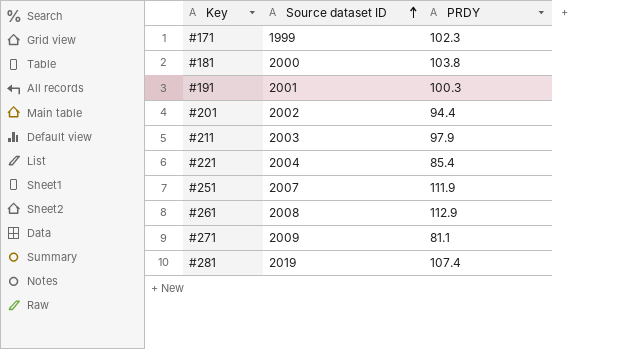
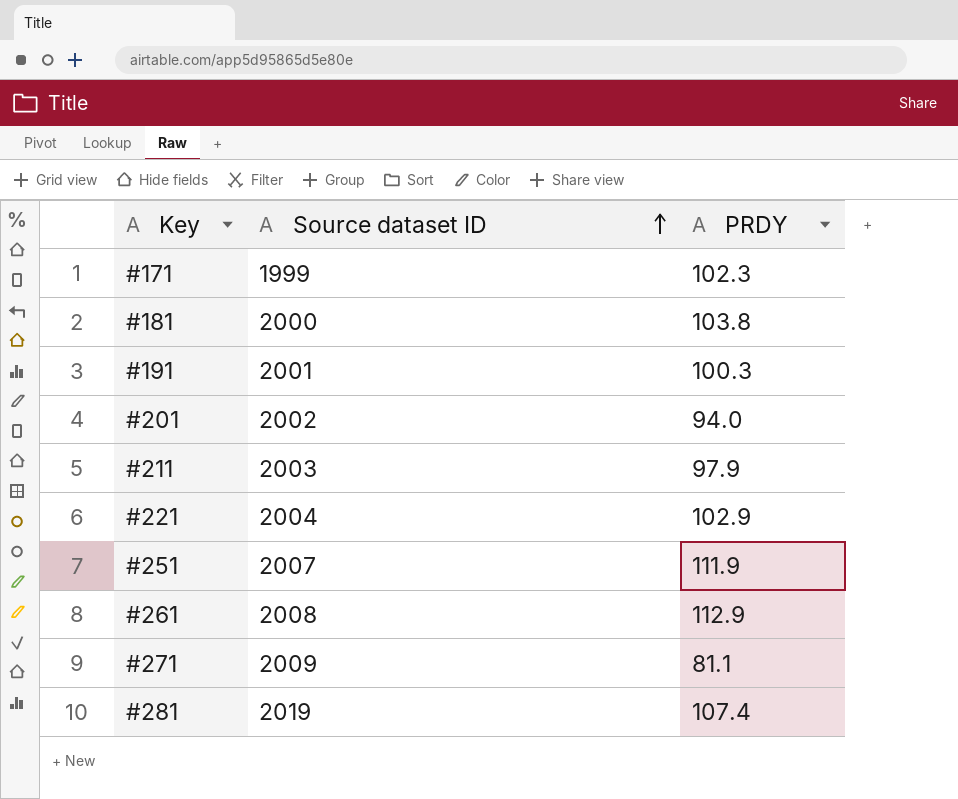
#201 | PRDY: 94.4 -> 94.0
#221 | PRDY: 85.4 -> 102.9

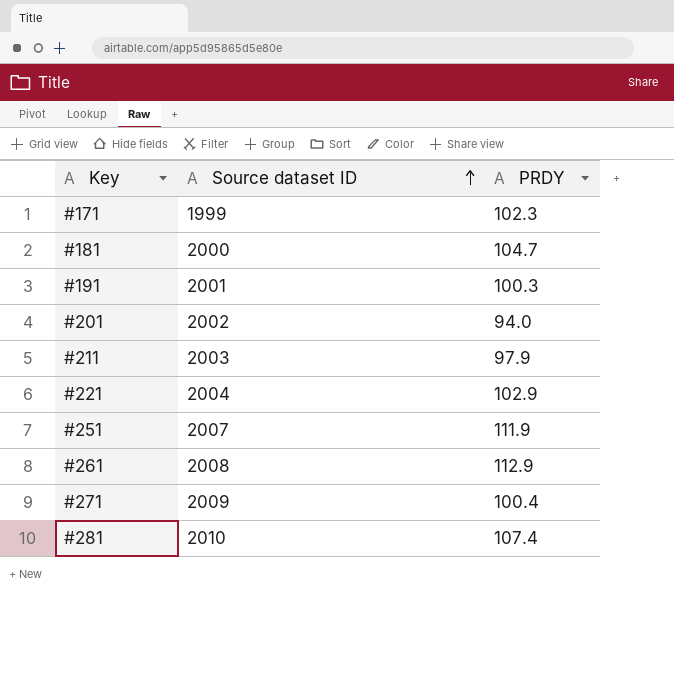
#181 | PRDY: 103.8 -> 104.7
#271 | PRDY: 81.1 -> 100.4
#281 | Source dataset ID: 2019 -> 2010

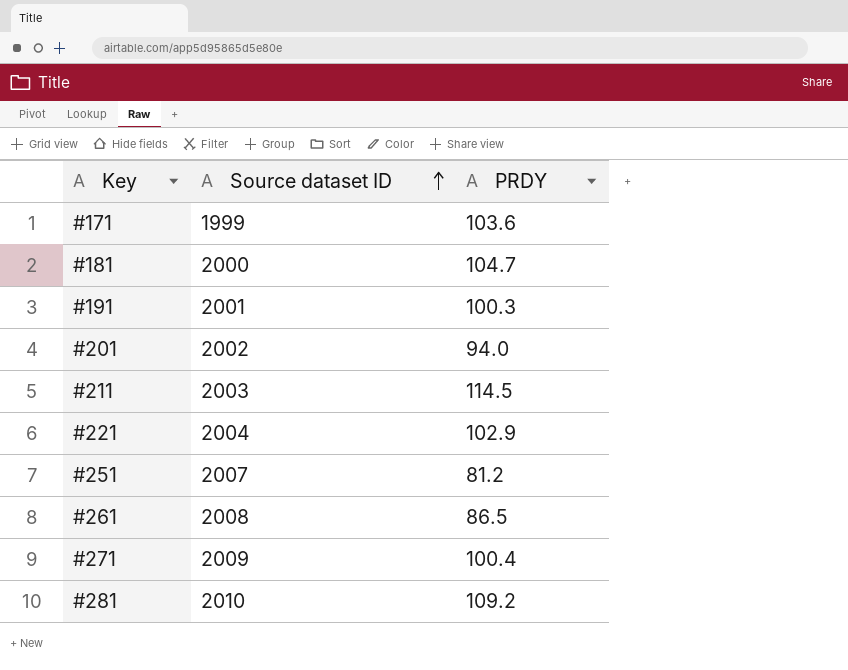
#171 | PRDY: 102.3 -> 103.6
#211 | PRDY: 97.9 -> 114.5
#251 | PRDY: 111.9 -> 81.2
#261 | PRDY: 112.9 -> 86.5
#281 | PRDY: 107.4 -> 109.2

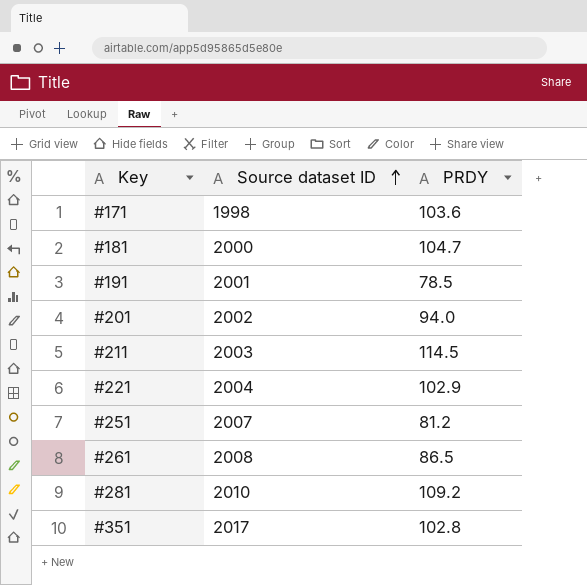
row #271: 2009 | 100.4 -> none
#171 | Source dataset ID: 1999 -> 1998
#191 | PRDY: 100.3 -> 78.5
row #351: none -> 2017 | 102.8

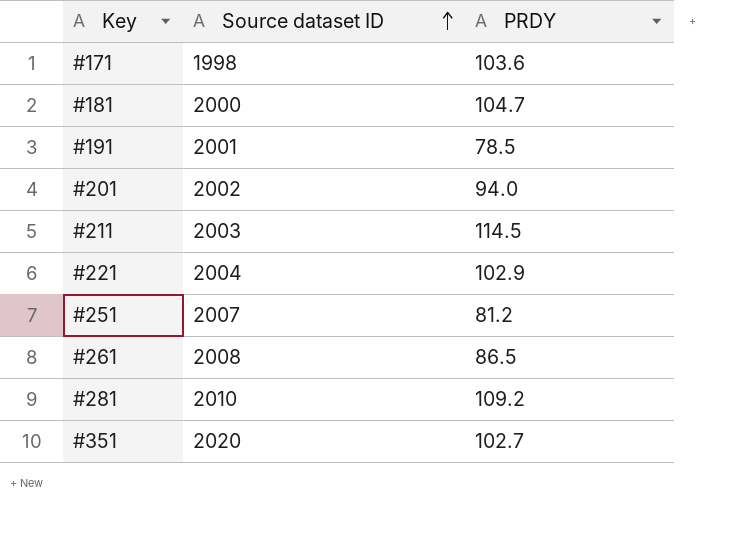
#351 | Source dataset ID: 2017 -> 2020
#351 | PRDY: 102.8 -> 102.7

